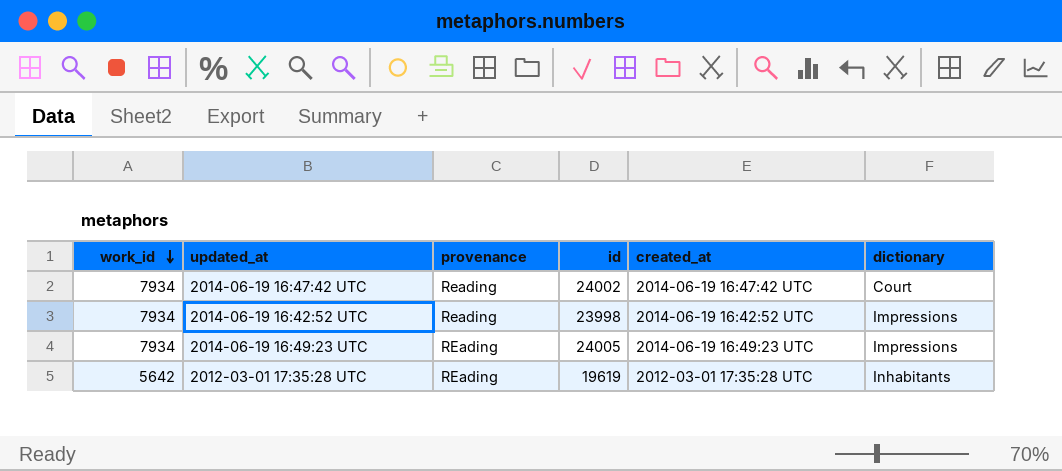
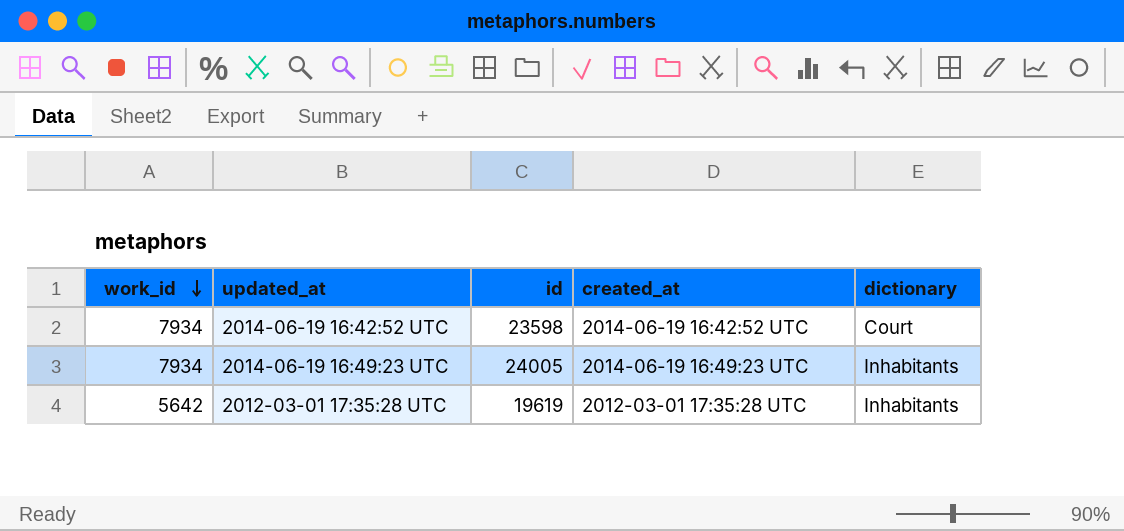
column provenance | position: 3 -> none
row 2014-06-19 16:47:42 UTC: 7934 | Reading | 24002 | 2014-06-19 16:47:42 UTC | Court -> none
2014-06-19 16:42:52 UTC | id: 23998 -> 23598
2014-06-19 16:42:52 UTC | dictionary: Impressions -> Court
2014-06-19 16:49:23 UTC | dictionary: Impressions -> Inhabitants

